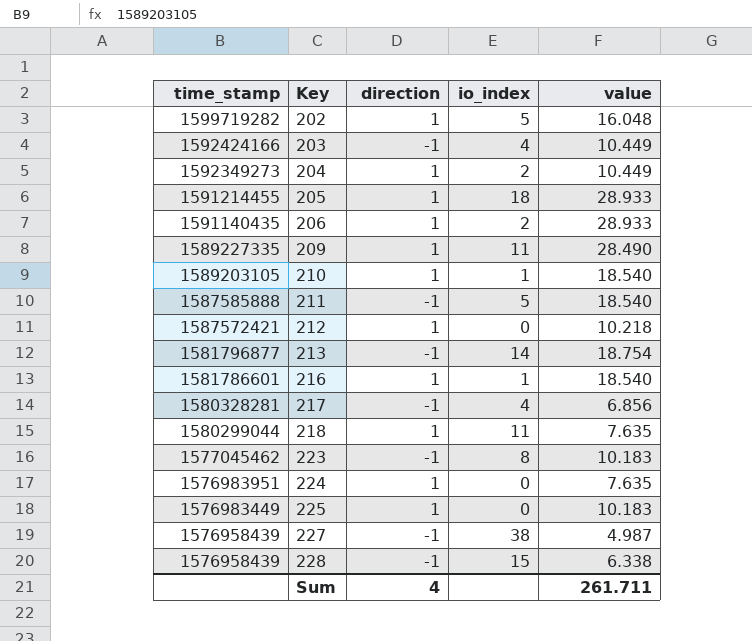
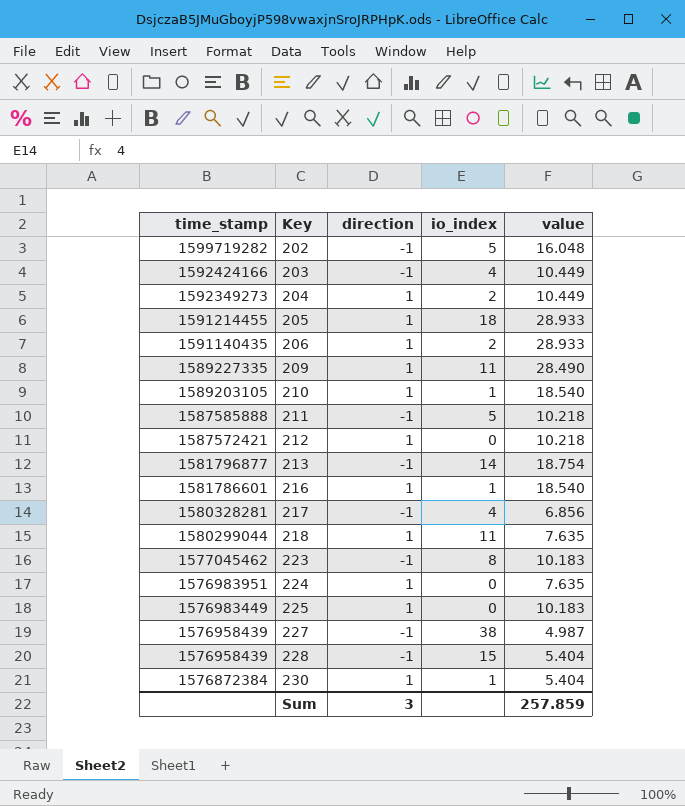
202 | direction: 1 -> -1
211 | value: 18.540 -> 10.218
228 | value: 6.338 -> 5.404
row 230: none -> 1576872384 | 1 | 1 | 5.404
Sum | direction: 4 -> 3
Sum | value: 261.711 -> 257.859

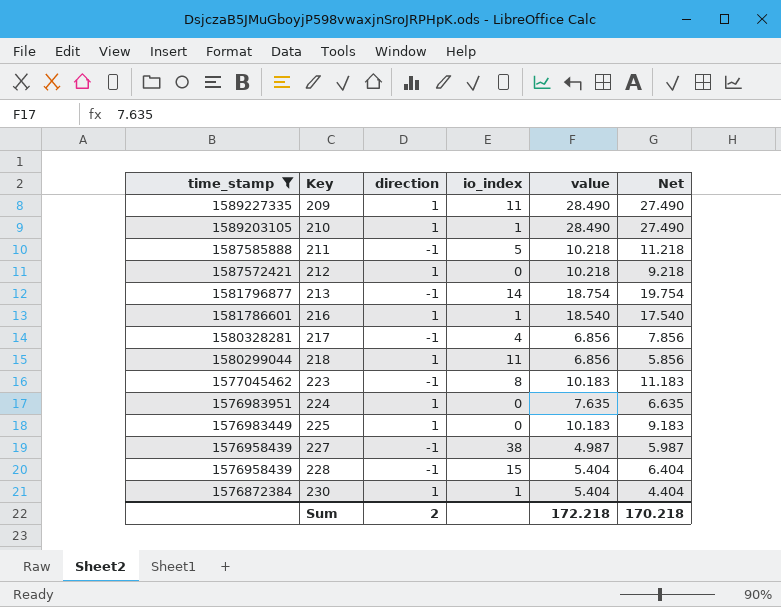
filter: none -> time_stamp <= 1589227335
column Net | formula: none -> [value] - [direction]
210 | value: 18.540 -> 28.490
218 | value: 7.635 -> 6.856
Sum | direction: 3 -> 2
Sum | value: 257.859 -> 172.218

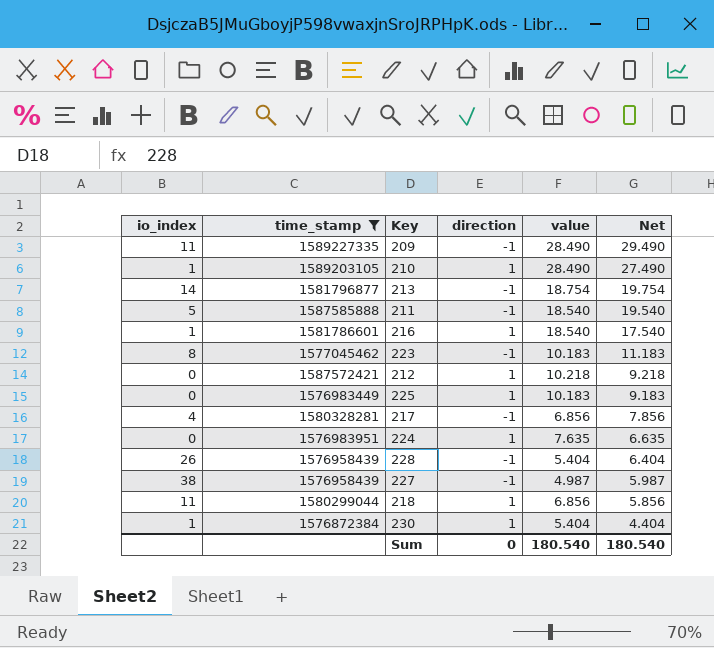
row order: time_stamp descending -> Net descending
column io_index | position: 4 -> 1
209 | direction: 1 -> -1
209 | Net: 27.490 -> 29.490
211 | value: 10.218 -> 18.540
211 | Net: 11.218 -> 19.540
228 | io_index: 15 -> 26
Sum | direction: 2 -> 0
Sum | value: 172.218 -> 180.540
Sum | Net: 170.218 -> 180.540

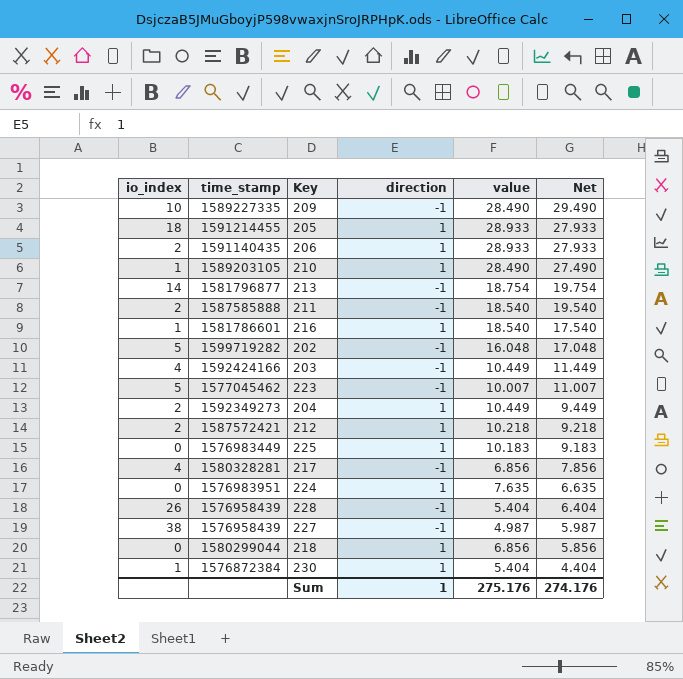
filter: time_stamp <= 1589227335 -> none
209 | io_index: 11 -> 10
211 | io_index: 5 -> 2
223 | io_index: 8 -> 5
223 | value: 10.183 -> 10.007
223 | Net: 11.183 -> 11.007
212 | io_index: 0 -> 2
218 | io_index: 11 -> 0
Sum | direction: 0 -> 1
Sum | value: 180.540 -> 275.176
Sum | Net: 180.540 -> 274.176

